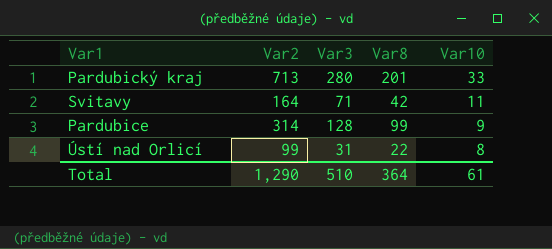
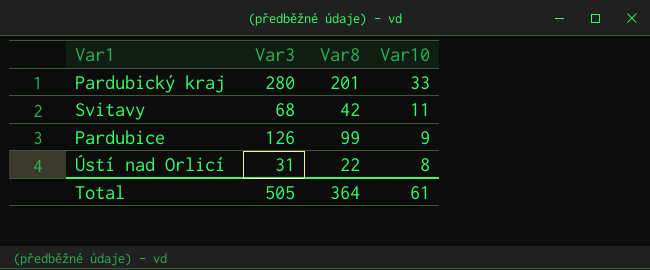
column Var2 | position: 2 -> none
Svitavy | Var3: 71 -> 68
Pardubice | Var3: 128 -> 126
Total | Var3: 510 -> 505

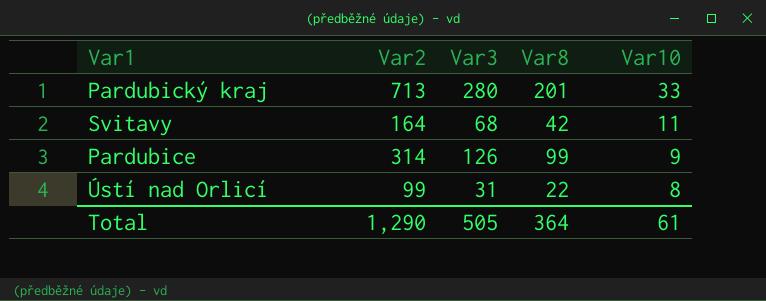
column Var2 | position: none -> 2

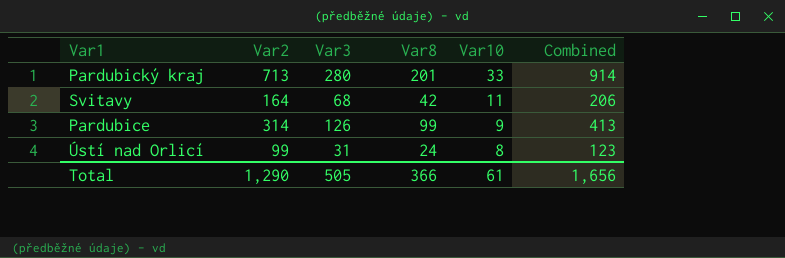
column Combined | formula: none -> [Var2] + [Var8]
Ústí nad Orlicí | Var8: 22 -> 24
Total | Var8: 364 -> 366

